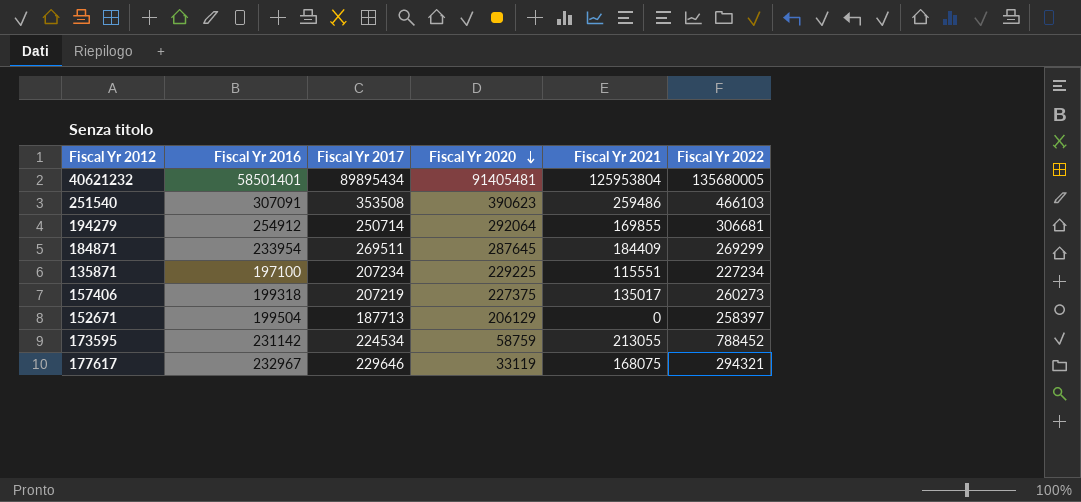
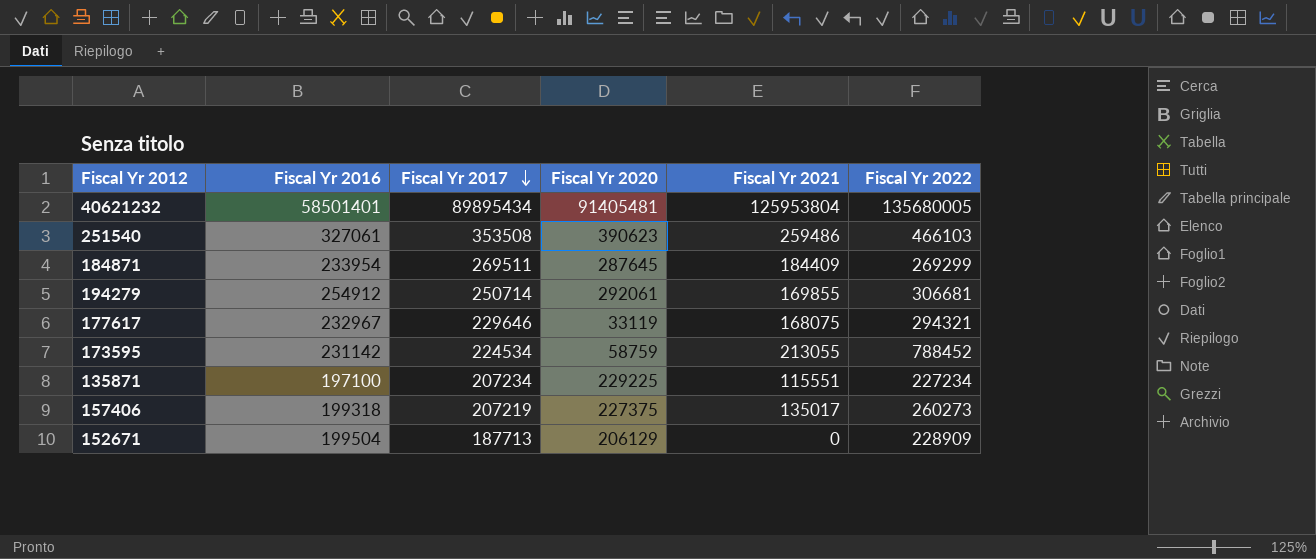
row order: Fiscal Yr 2020 descending -> Fiscal Yr 2017 descending
251540 | Fiscal Yr 2016: 307091 -> 327061
194279 | Fiscal Yr 2020: 292064 -> 292061
152671 | Fiscal Yr 2022: 258397 -> 228909

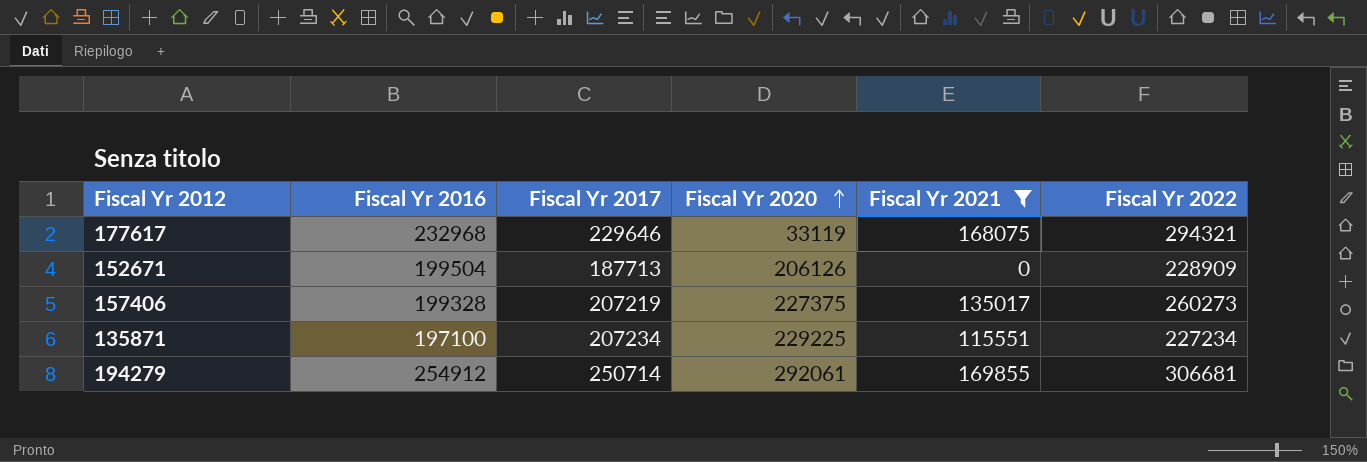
filter: none -> Fiscal Yr 2021 <= 169855
row order: Fiscal Yr 2017 descending -> Fiscal Yr 2020 ascending
177617 | Fiscal Yr 2016: 232967 -> 232968
152671 | Fiscal Yr 2020: 206129 -> 206126
157406 | Fiscal Yr 2016: 199318 -> 199328

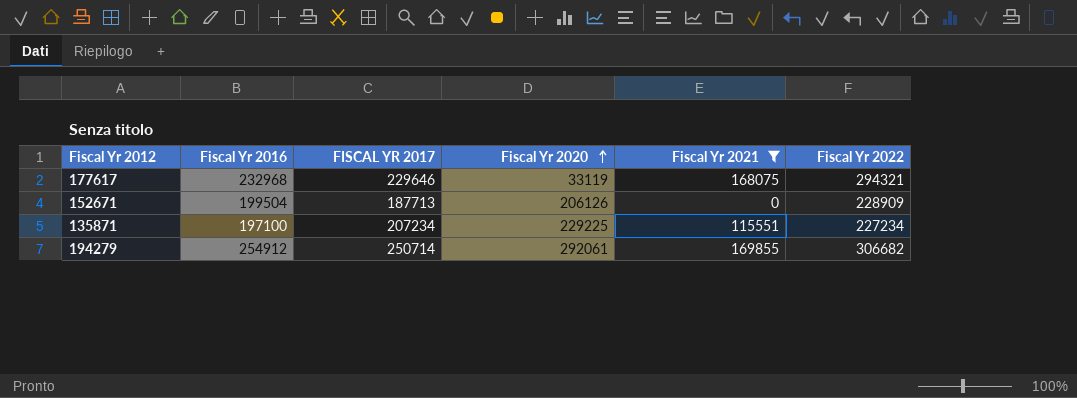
column name: Fiscal Yr 2017 -> FISCAL YR 2017
row 157406: 199328 | 207219 | 227375 | 135017 | 260273 -> none
194279 | Fiscal Yr 2022: 306681 -> 306682

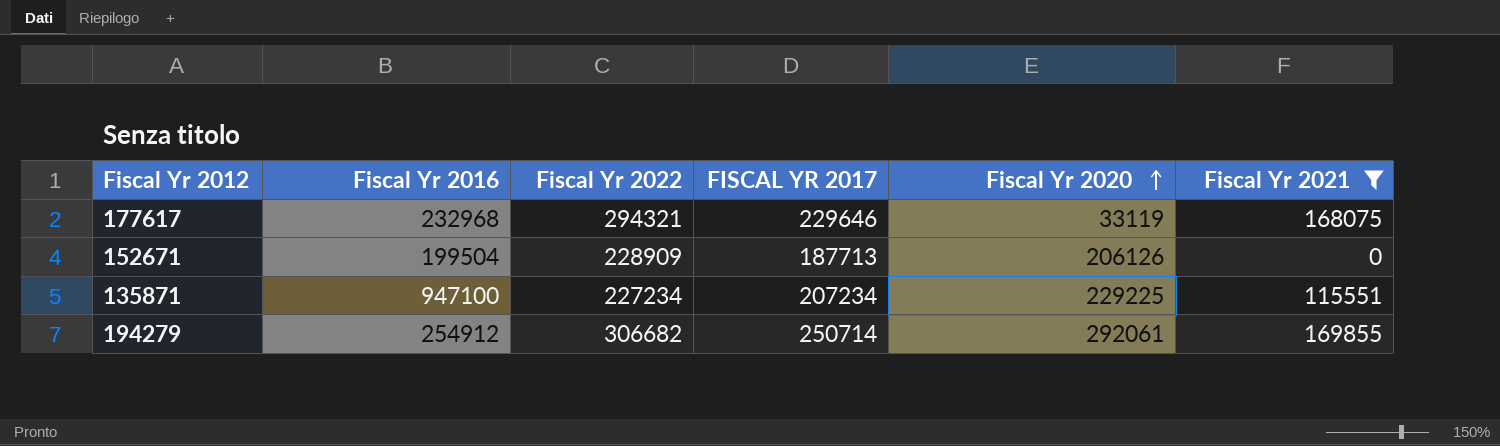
column Fiscal Yr 2022 | position: 6 -> 3
135871 | Fiscal Yr 2016: 197100 -> 947100

